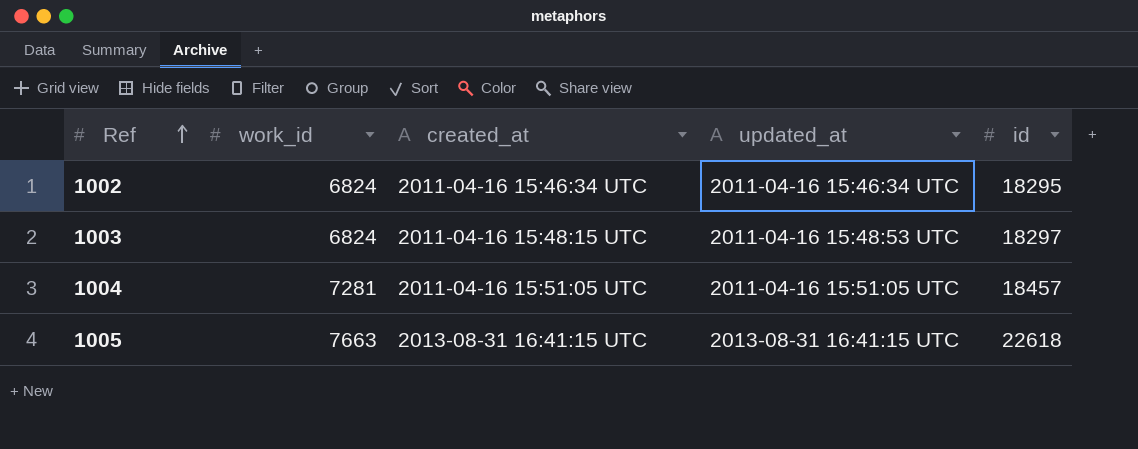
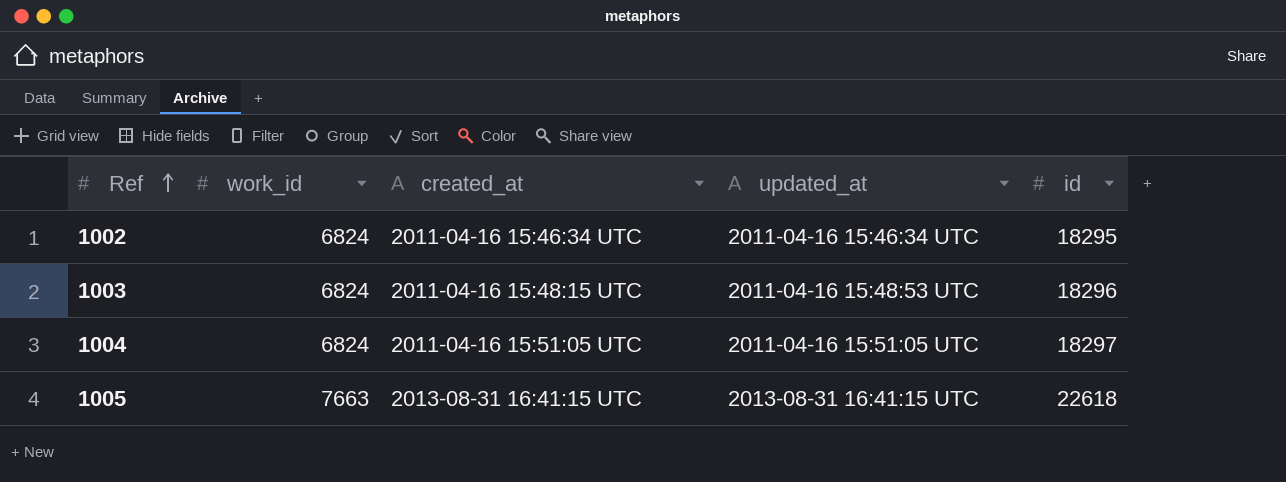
1003 | id: 18297 -> 18296
1004 | work_id: 7281 -> 6824
1004 | id: 18457 -> 18297

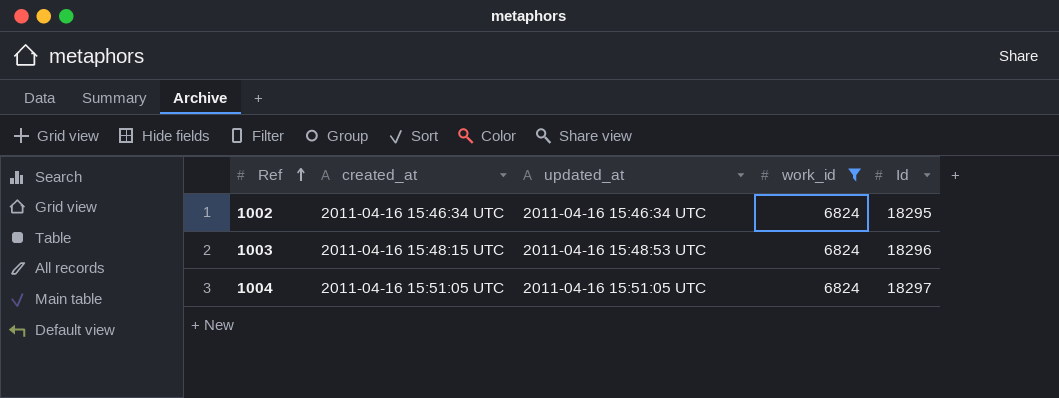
filter: none -> work_id = 6824
column work_id | position: 2 -> 4
column name: id -> Id

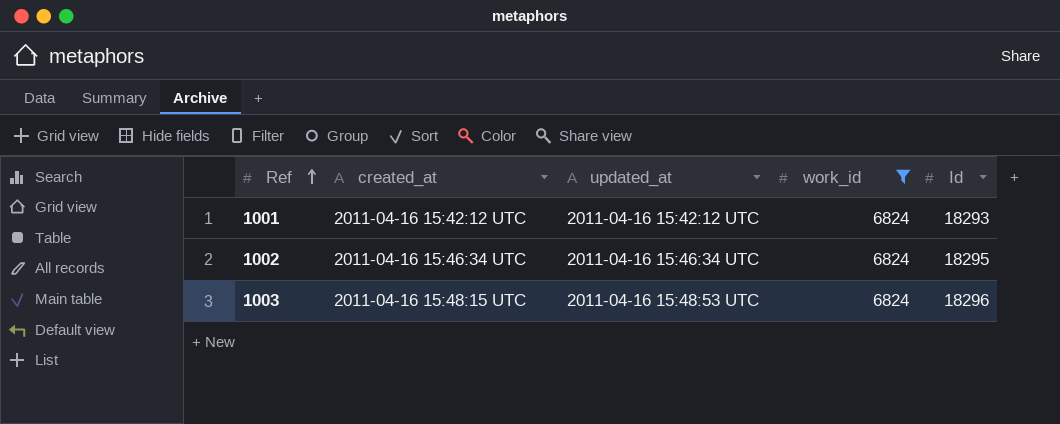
row 1004: 2011-04-16 15:51:05 UTC | 2011-04-16 15:51:05 UTC | 6824 | 18297 -> none
row 1001: none -> 2011-04-16 15:42:12 UTC | 2011-04-16 15:42:12 UTC | 6824 | 18293

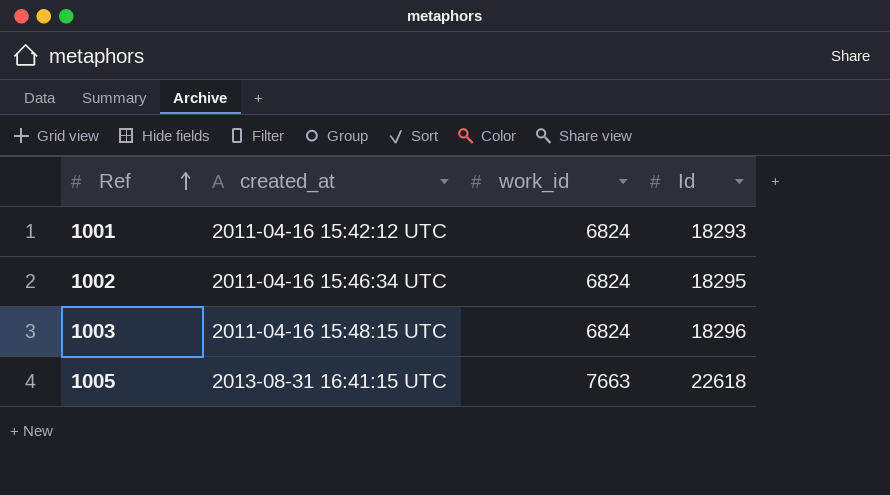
filter: work_id = 6824 -> none
column updated_at | position: 3 -> none

